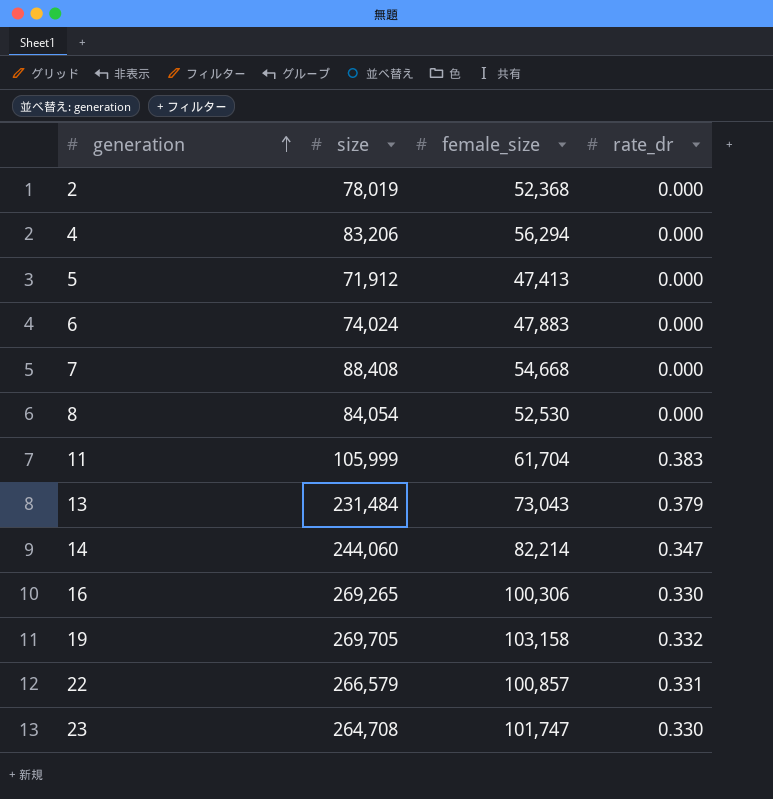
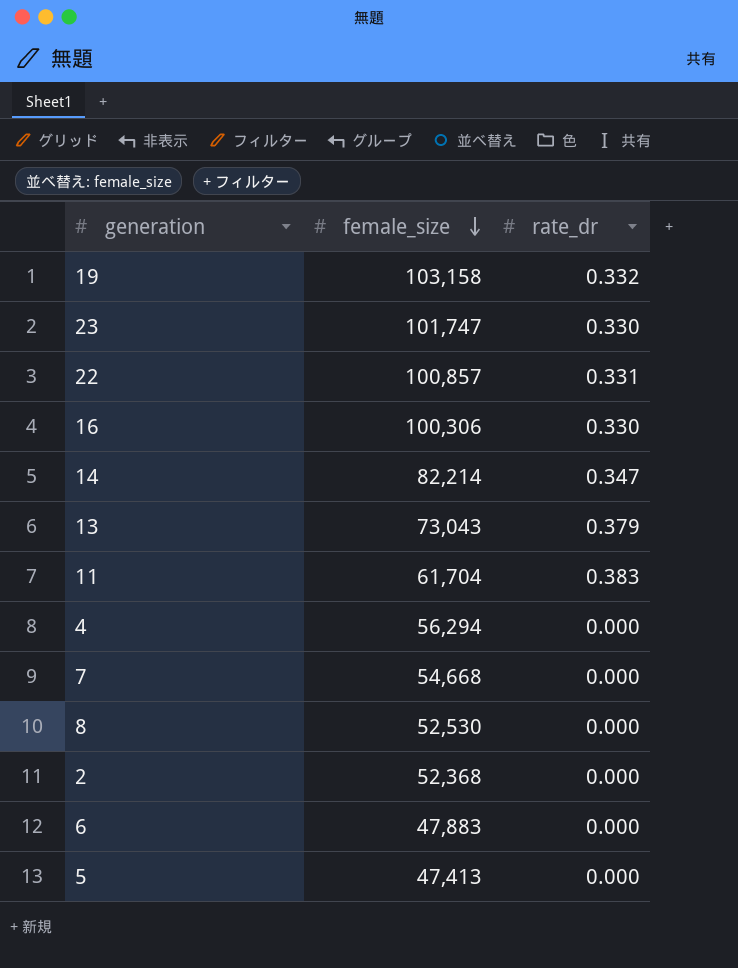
row order: generation ascending -> female_size descending
column size | position: 2 -> none

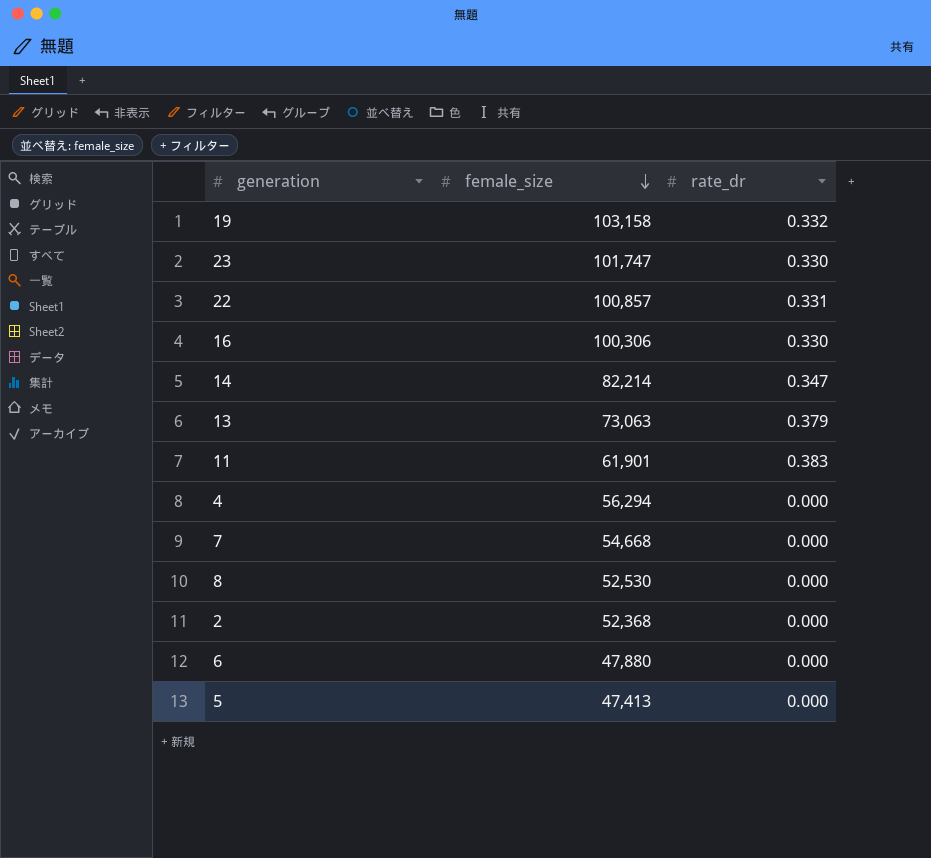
13 | female_size: 73,043 -> 73,063
11 | female_size: 61,704 -> 61,901
6 | female_size: 47,883 -> 47,880

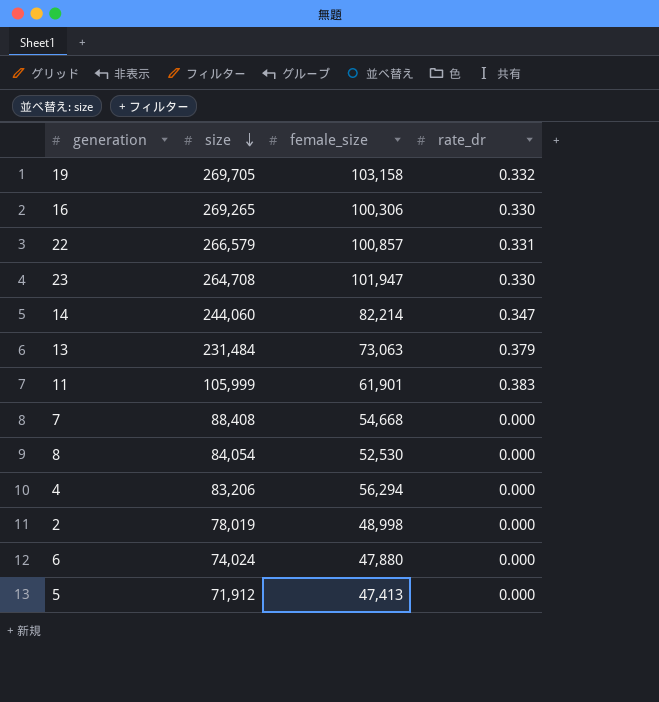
row order: female_size descending -> size descending
column size | position: none -> 2
23 | female_size: 101,747 -> 101,947
2 | female_size: 52,368 -> 48,998

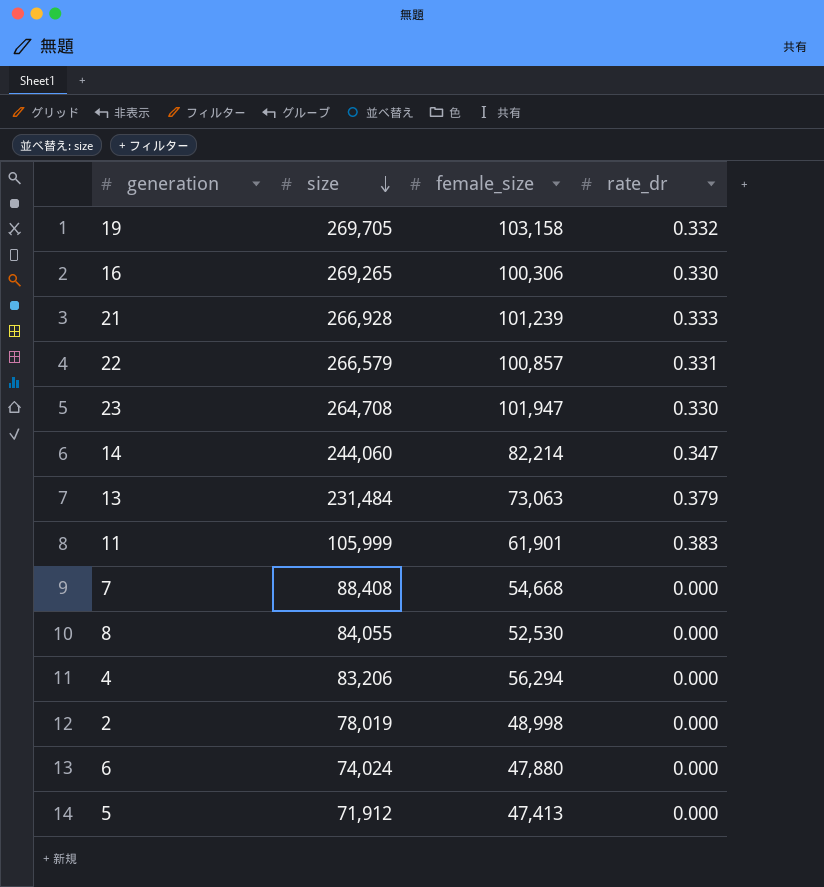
row 21: none -> 266,928 | 101,239 | 0.333
8 | size: 84,054 -> 84,055

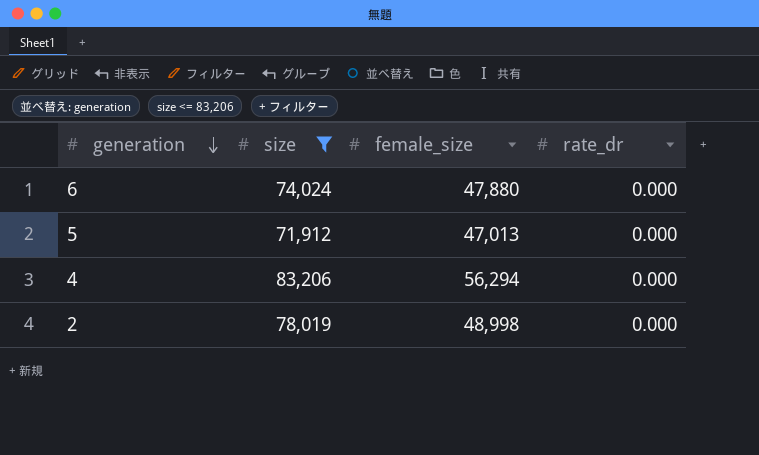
filter: none -> size <= 83,206
row order: size descending -> generation descending
5 | female_size: 47,413 -> 47,013

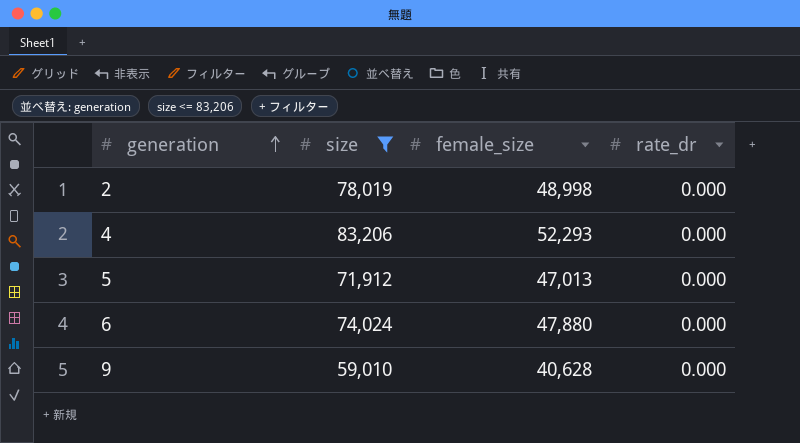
row order: generation descending -> generation ascending
4 | female_size: 56,294 -> 52,293
row 9: none -> 59,010 | 40,628 | 0.000

